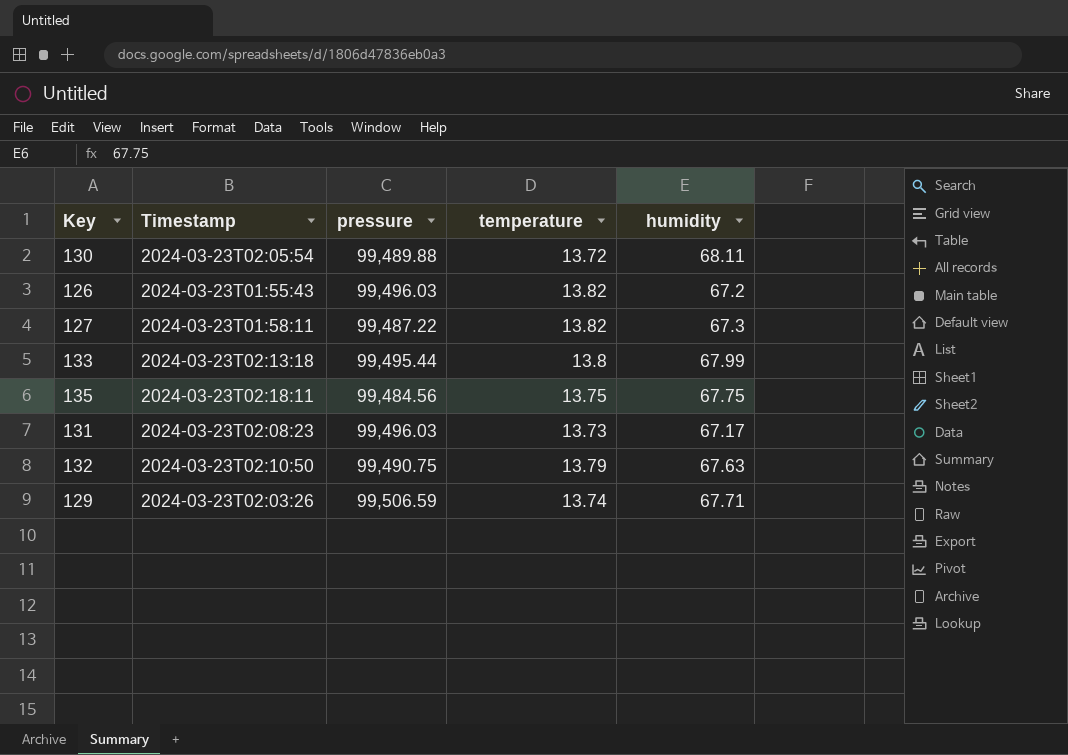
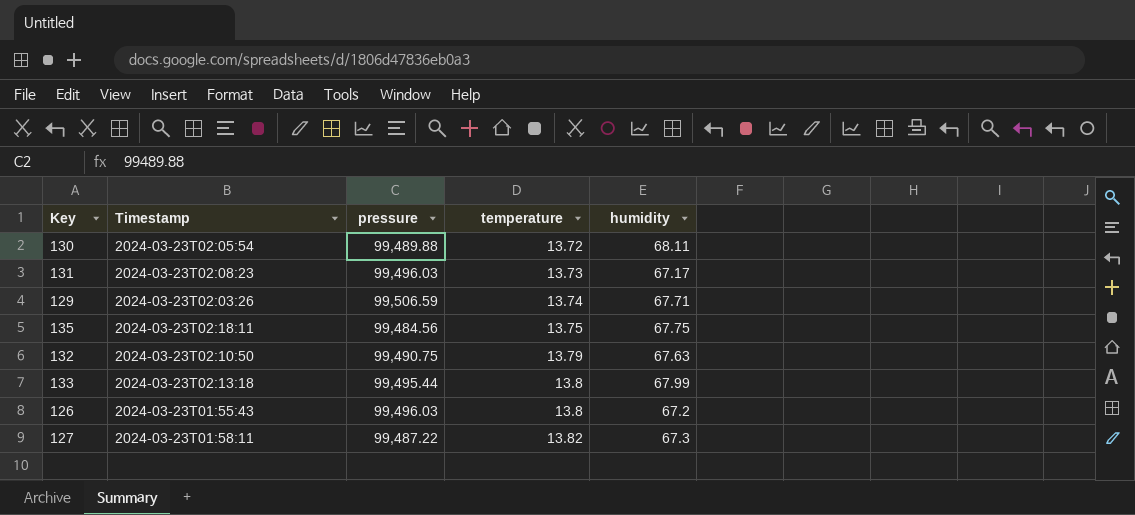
row order: none -> temperature ascending
126 | temperature: 13.82 -> 13.8

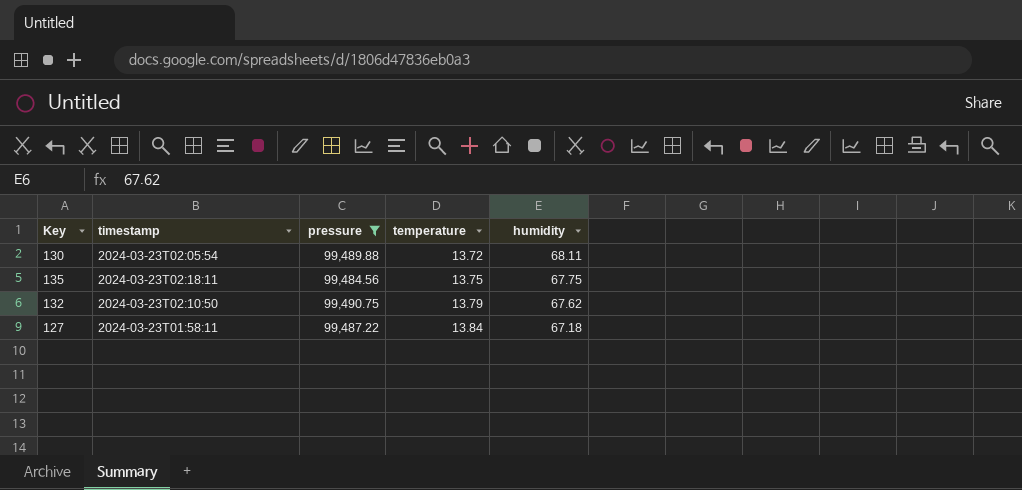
filter: none -> pressure <= 99,490.75
column name: Timestamp -> timestamp
132 | humidity: 67.63 -> 67.62
127 | temperature: 13.82 -> 13.84
127 | humidity: 67.3 -> 67.18

